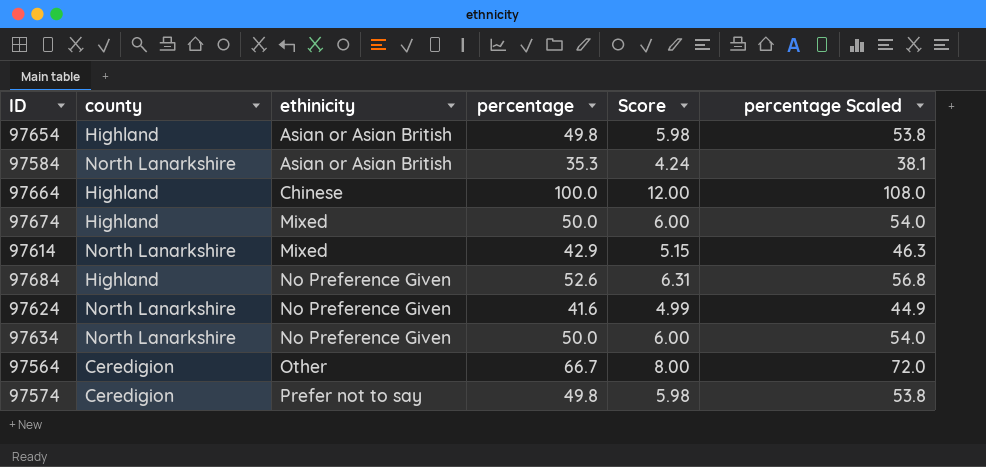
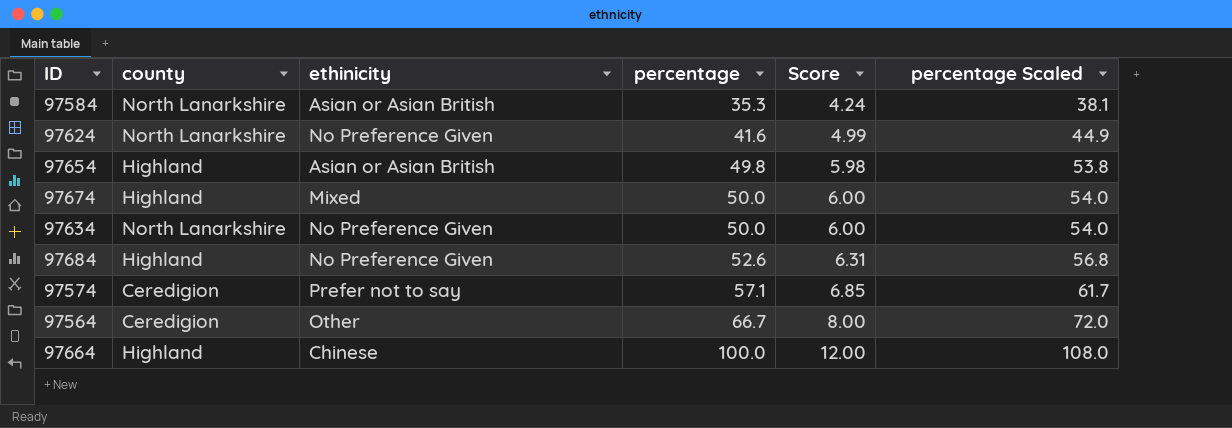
row order: ethinicity ascending -> percentage ascending
row 97614: North Lanarkshire | Mixed | 42.9 | 5.15 | 46.3 -> none
97574 | percentage: 49.8 -> 57.1
97574 | Score: 5.98 -> 6.85
97574 | percentage Scaled: 53.8 -> 61.7

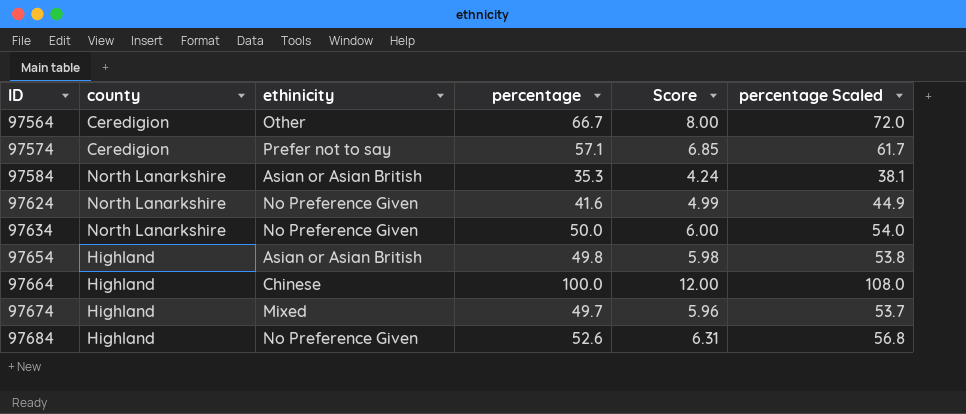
row order: percentage ascending -> ID ascending
97674 | percentage: 50.0 -> 49.7
97674 | Score: 6.00 -> 5.96
97674 | percentage Scaled: 54.0 -> 53.7

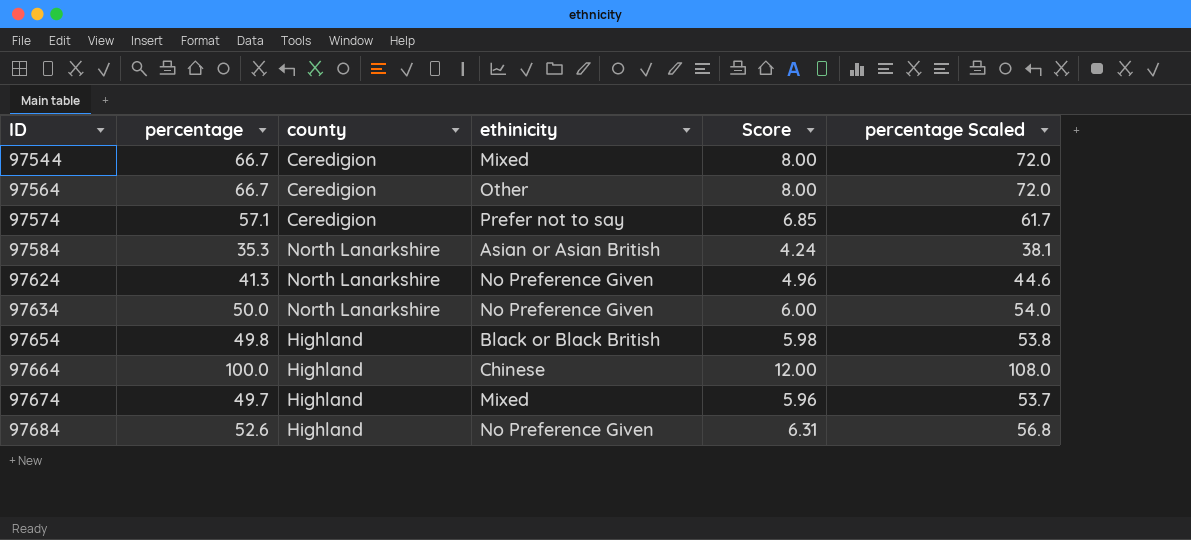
column percentage | position: 4 -> 2
row 97544: none -> 66.7 | Ceredigion | Mixed | 8.00 | 72.0
97624 | percentage: 41.6 -> 41.3
97624 | Score: 4.99 -> 4.96
97624 | percentage Scaled: 44.9 -> 44.6
97654 | ethinicity: Asian or Asian British -> Black or Black British

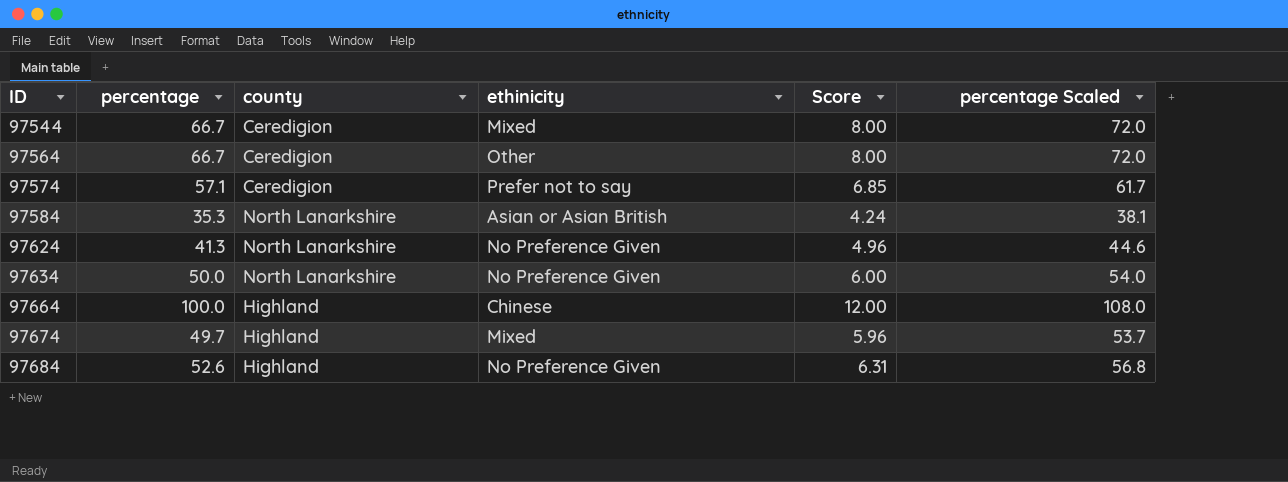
row 97654: 49.8 | Highland | Black or Black British | 5.98 | 53.8 -> none

